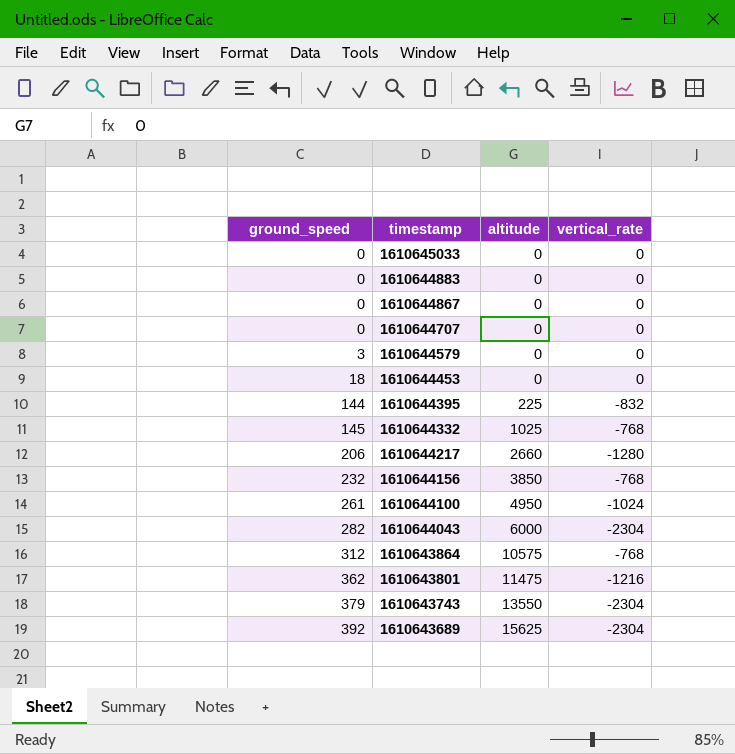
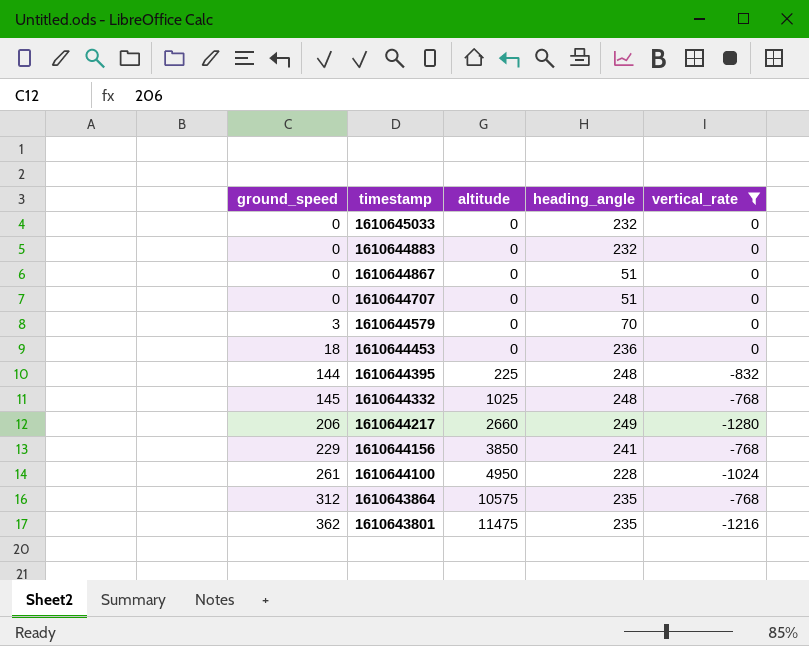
filter: none -> vertical_rate != -2304
column heading_angle | position: none -> 4
1610644156 | ground_speed: 232 -> 229

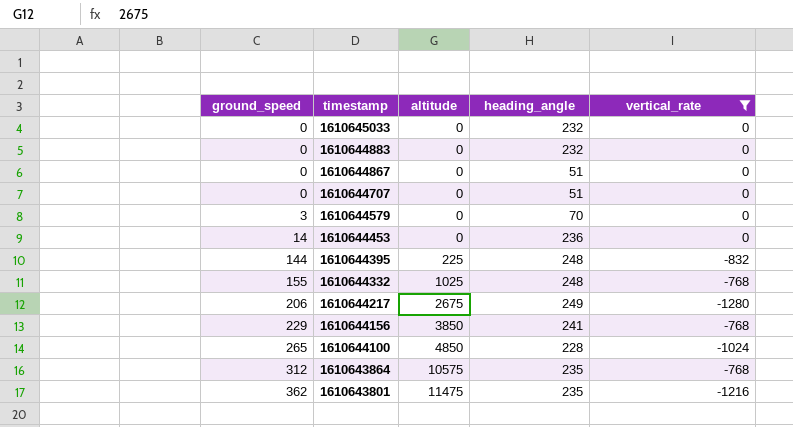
1610644453 | ground_speed: 18 -> 14
1610644332 | ground_speed: 145 -> 155
1610644217 | altitude: 2660 -> 2675
1610644100 | ground_speed: 261 -> 265
1610644100 | altitude: 4950 -> 4850

